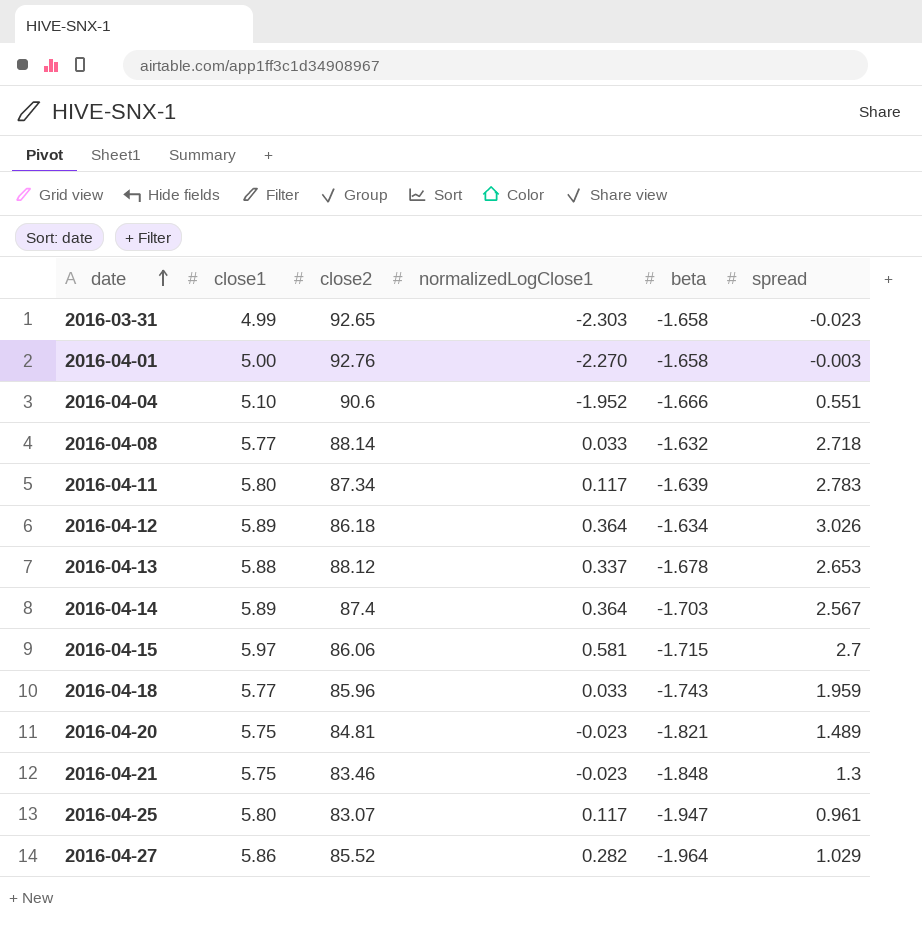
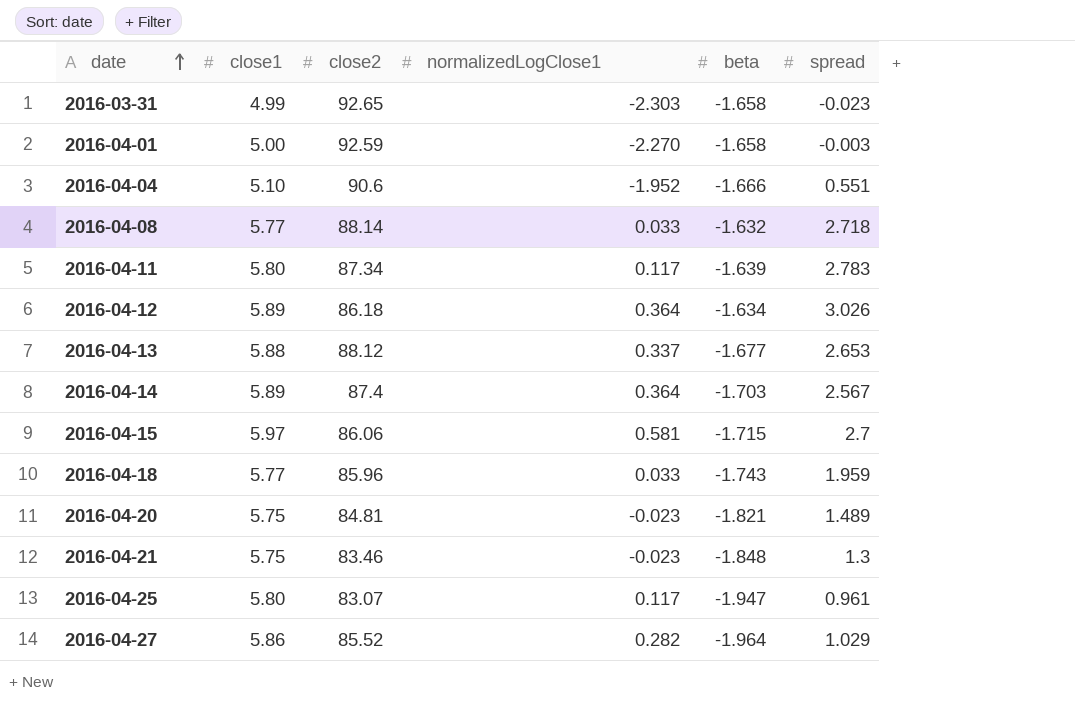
2016-04-01 | close2: 92.76 -> 92.59
2016-04-13 | beta: -1.678 -> -1.677

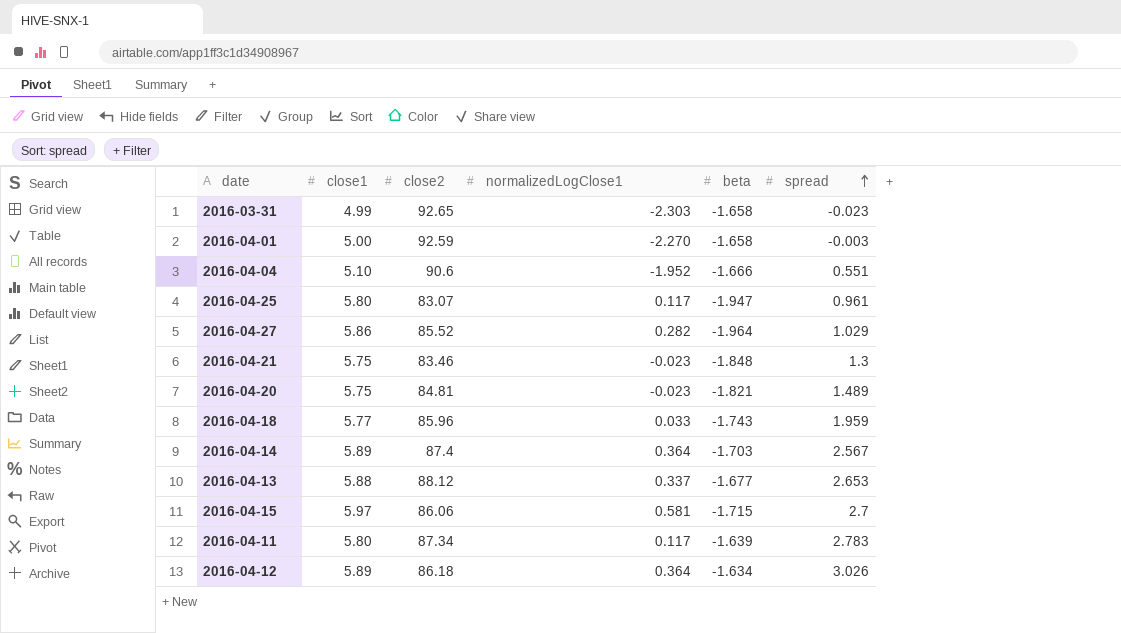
row order: date ascending -> spread ascending
row 2016-04-08: 5.77 | 88.14 | 0.033 | -1.632 | 2.718 -> none

